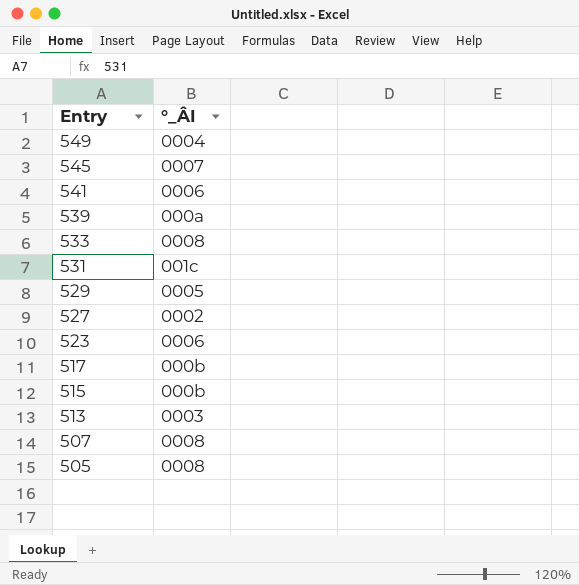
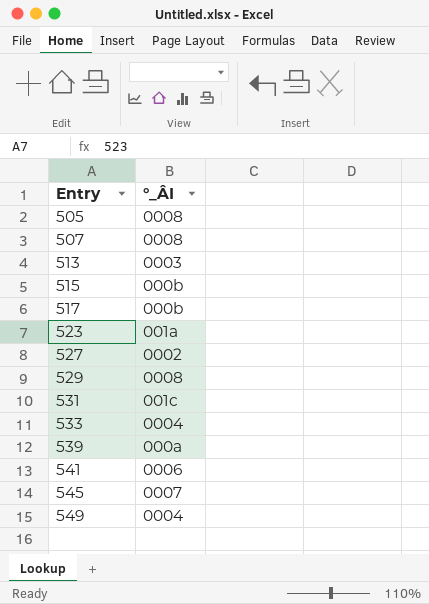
row order: Entry descending -> Entry ascending
523 | °_ÂI: 0006 -> 001a
529 | °_ÂI: 0005 -> 0008
533 | °_ÂI: 0008 -> 0004

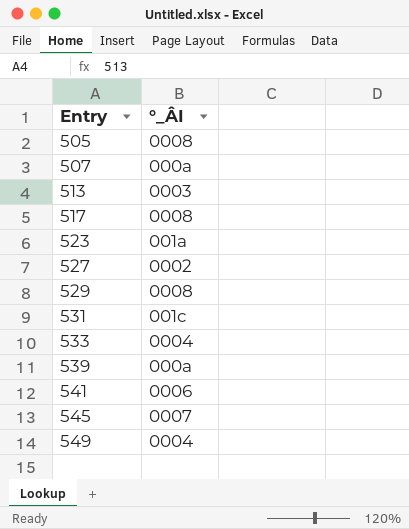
row 515: 000b -> none
507 | °_ÂI: 0008 -> 000a
517 | °_ÂI: 000b -> 0008

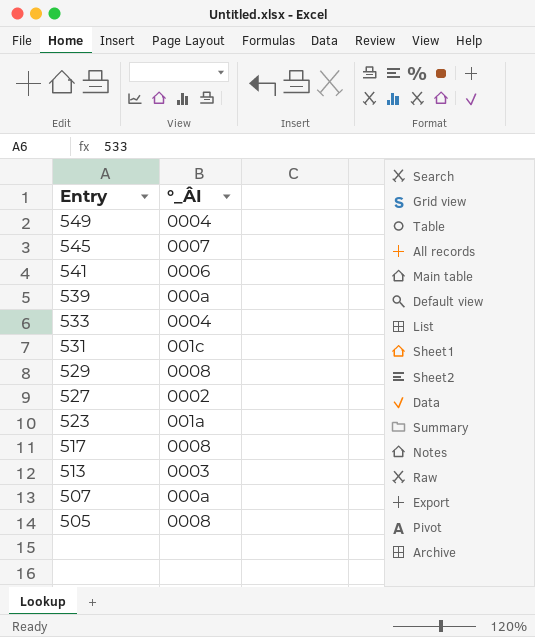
row order: Entry ascending -> Entry descending

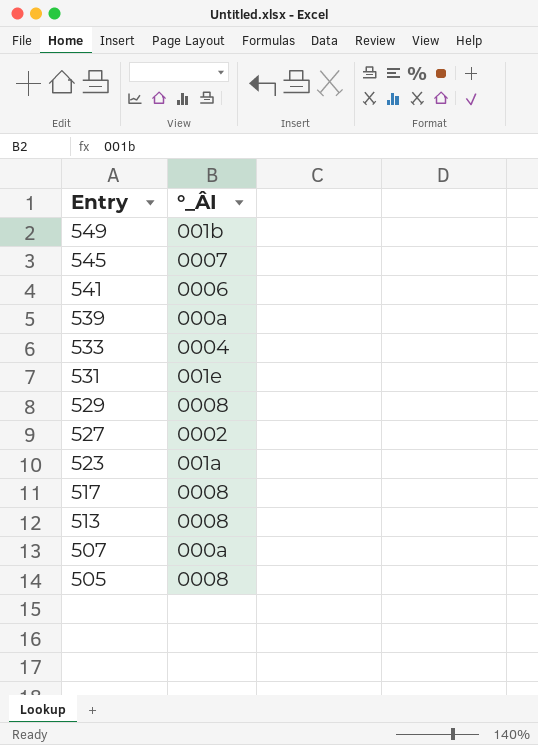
549 | °_ÂI: 0004 -> 001b
531 | °_ÂI: 001c -> 001e
513 | °_ÂI: 0003 -> 0008

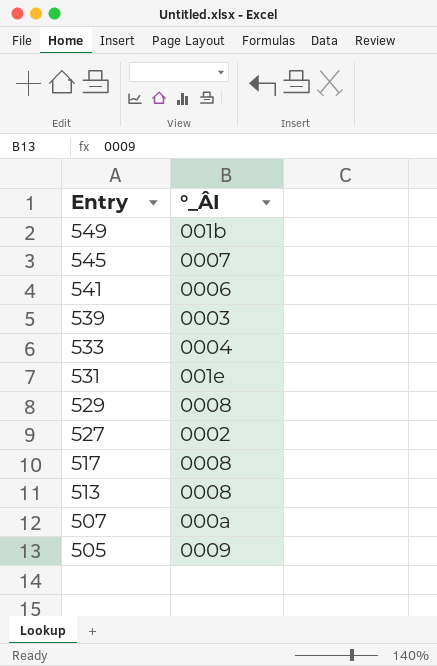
row 523: 001a -> none
539 | °_ÂI: 000a -> 0003
505 | °_ÂI: 0008 -> 0009

